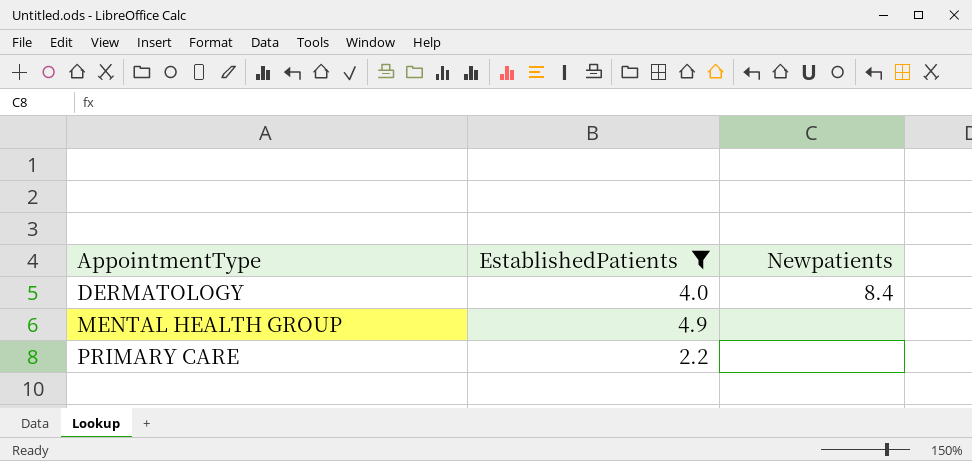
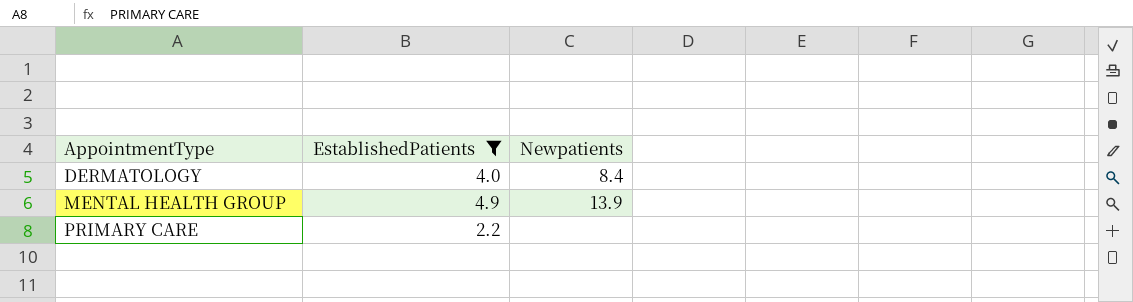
MENTAL HEALTH GROUP | Newpatients: none -> 13.9

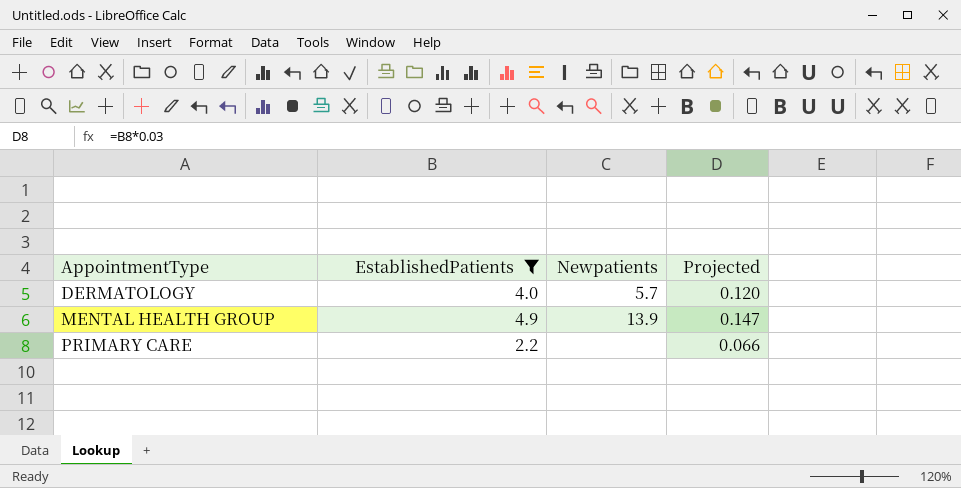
column Projected | formula: none -> [EstablishedPatients] * 0.03
DERMATOLOGY | Newpatients: 8.4 -> 5.7

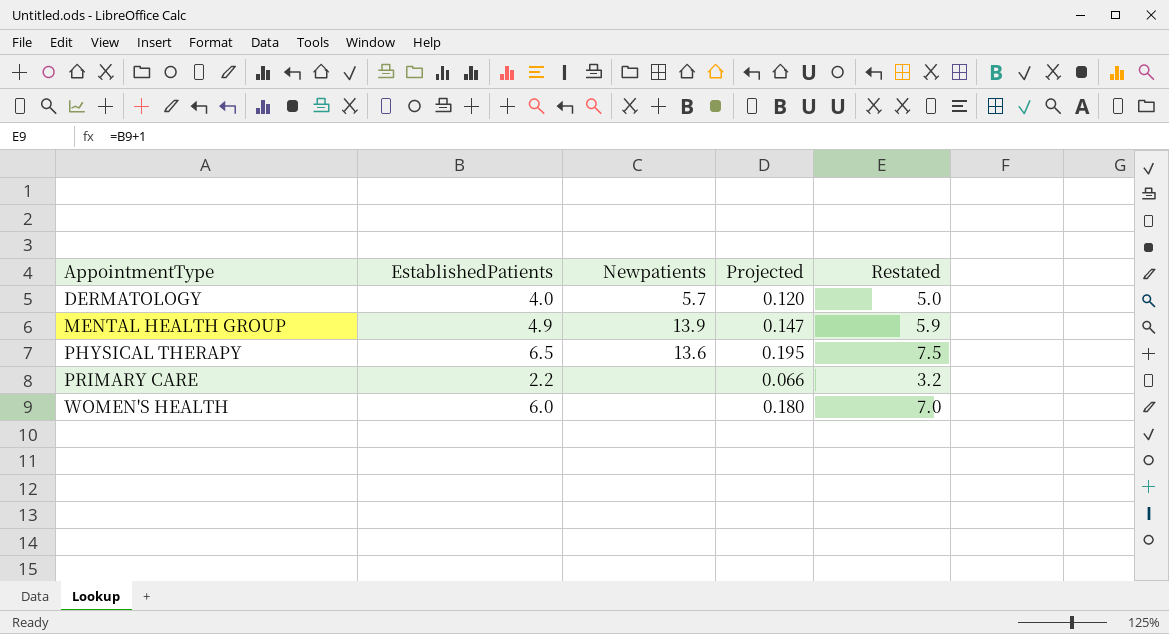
filter: EstablishedPatients <= 4.9 -> none
column Restated | formula: none -> [EstablishedPatients] + 1

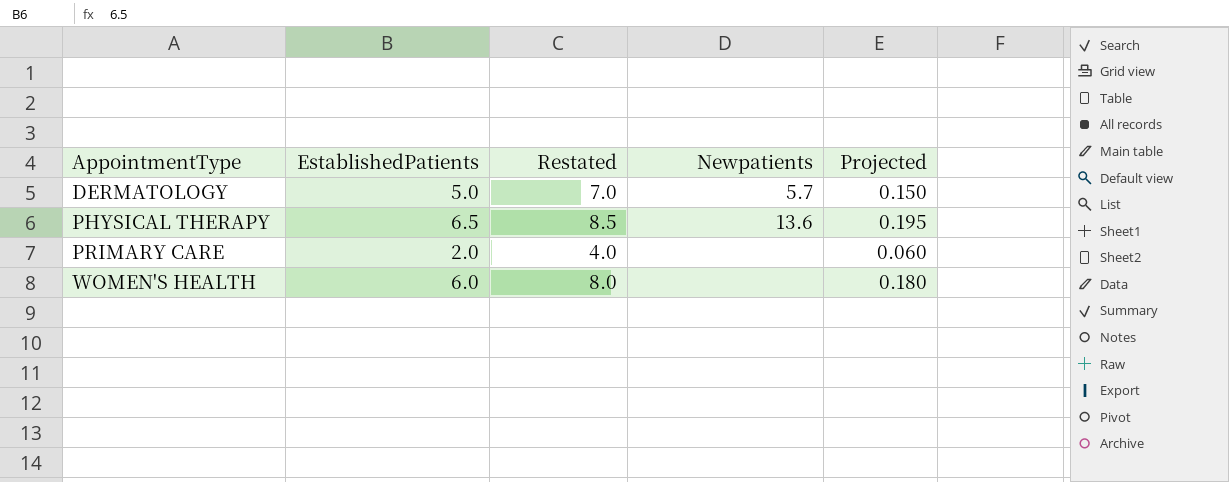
column Restated | formula: [EstablishedPatients] + 1 -> [EstablishedPatients] + 2
column Restated | position: 5 -> 3
row MENTAL HEALTH GROUP: 4.9 | 13.9 | 0.147 | 5.9 -> none
DERMATOLOGY | EstablishedPatients: 4.0 -> 5.0
DERMATOLOGY | Projected: 0.120 -> 0.150
PRIMARY CARE | EstablishedPatients: 2.2 -> 2.0
PRIMARY CARE | Projected: 0.066 -> 0.060

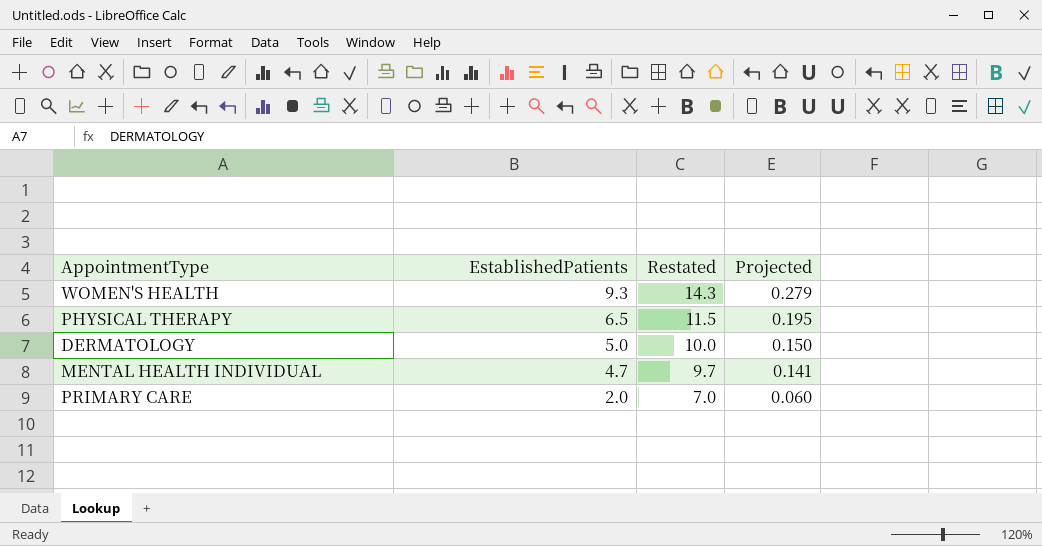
row order: AppointmentType ascending -> EstablishedPatients descending
column Newpatients | position: 4 -> none
column Restated | formula: [EstablishedPatients] + 2 -> [EstablishedPatients] + 5
WOMEN'S HEALTH | EstablishedPatients: 6.0 -> 9.3
WOMEN'S HEALTH | Projected: 0.180 -> 0.279
row MENTAL HEALTH INDIVIDUAL: none -> 4.7 | 9.7 | 0.141

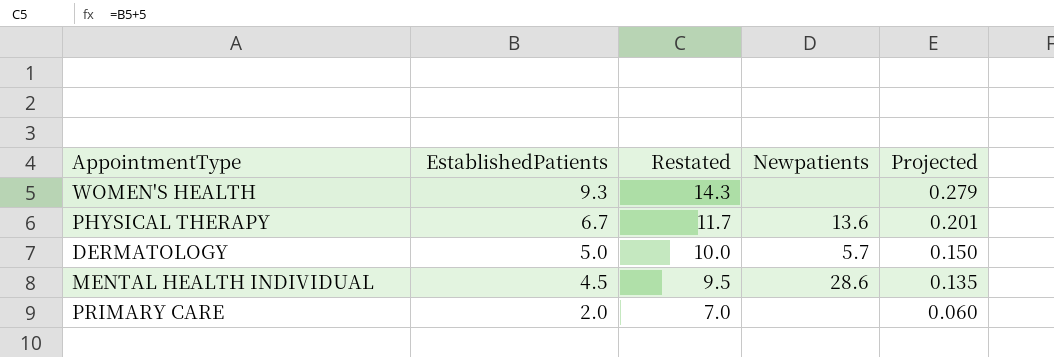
column Newpatients | position: none -> 4
PHYSICAL THERAPY | EstablishedPatients: 6.5 -> 6.7
PHYSICAL THERAPY | Restated: 11.5 -> 11.7
PHYSICAL THERAPY | Projected: 0.195 -> 0.201
MENTAL HEALTH INDIVIDUAL | EstablishedPatients: 4.7 -> 4.5
MENTAL HEALTH INDIVIDUAL | Restated: 9.7 -> 9.5
MENTAL HEALTH INDIVIDUAL | Projected: 0.141 -> 0.135

